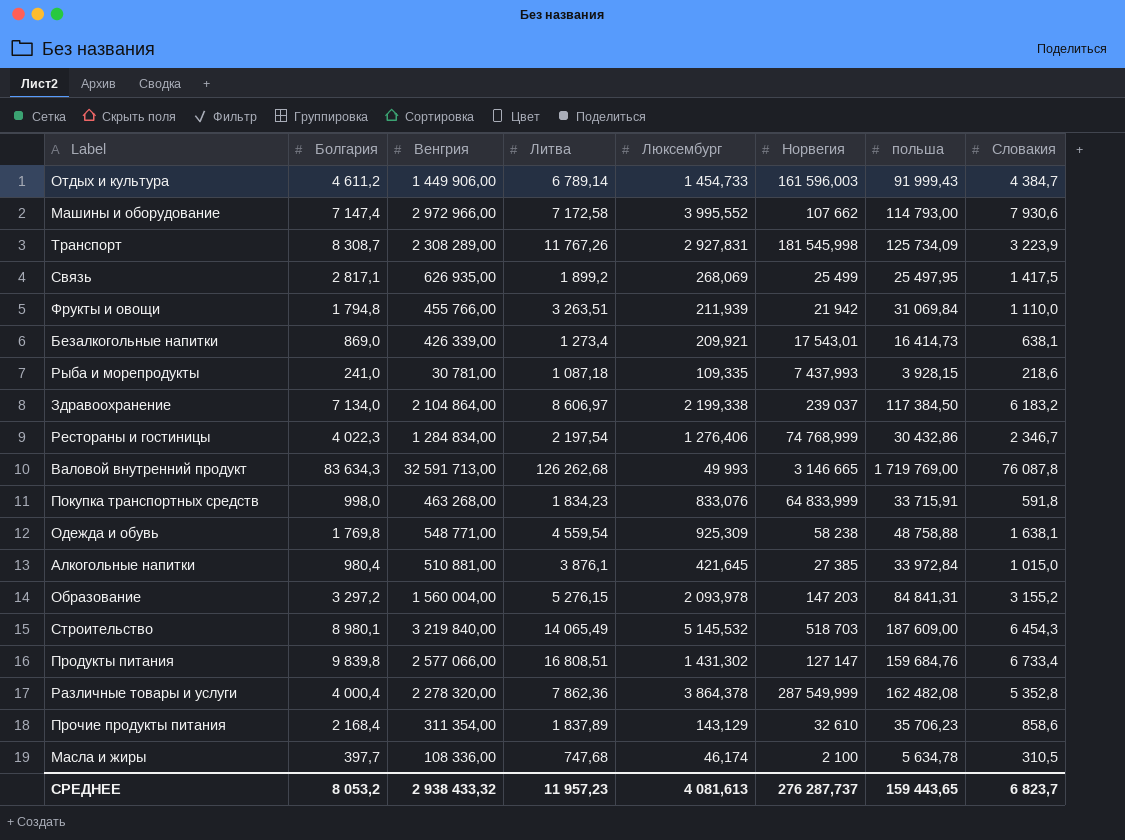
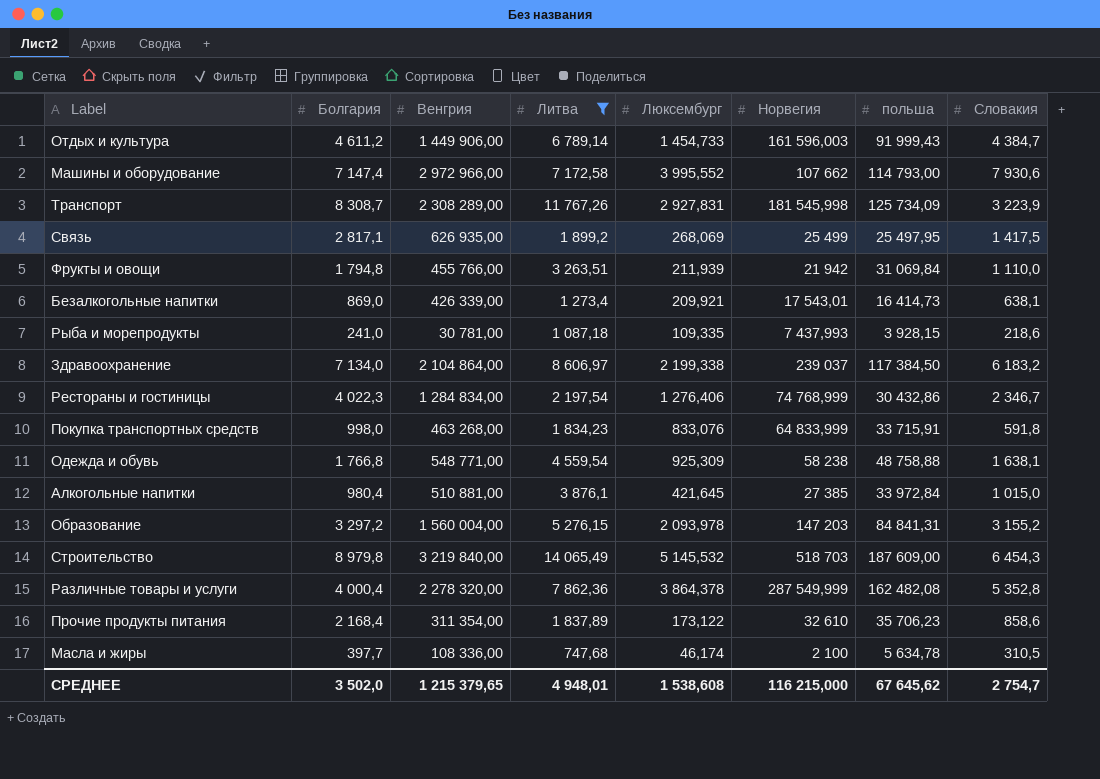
filter: none -> Литва <= 14 065,49
Одежда и обувь | Болгария: 1 769,8 -> 1 766,8
Строительство | Болгария: 8 980,1 -> 8 979,8
Прочие продукты питания | Люксембург: 143,129 -> 173,122
СРЕДНЕЕ | Болгария: 8 053,2 -> 3 502,0
СРЕДНЕЕ | Венгрия: 2 938 433,32 -> 1 215 379,65
СРЕДНЕЕ | Литва: 11 957,23 -> 4 948,01
СРЕДНЕЕ | Люксембург: 4 081,613 -> 1 538,608
СРЕДНЕЕ | Норвегия: 276 287,737 -> 116 215,000
СРЕДНЕЕ | польша: 159 443,65 -> 67 645,62
СРЕДНЕЕ | Словакия: 6 823,7 -> 2 754,7

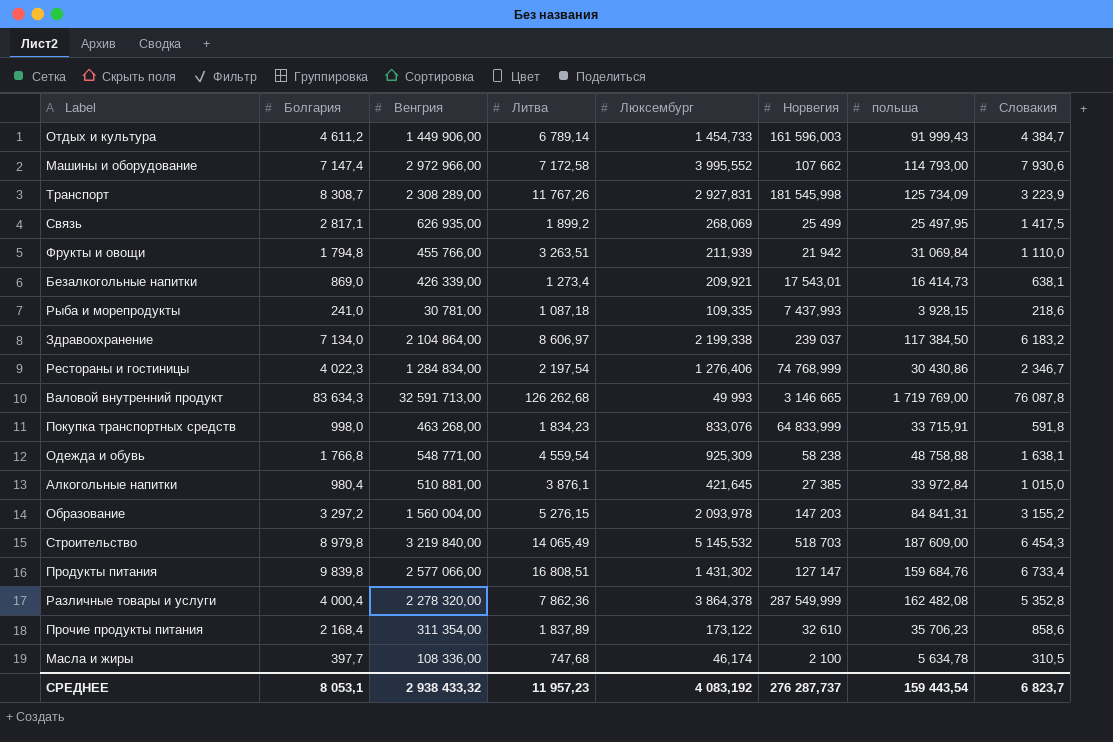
filter: Литва <= 14 065,49 -> none
Рестораны и гостиницы | польша: 30 432,86 -> 30 430,86
СРЕДНЕЕ | Болгария: 3 502,0 -> 8 053,1
СРЕДНЕЕ | Венгрия: 1 215 379,65 -> 2 938 433,32
СРЕДНЕЕ | Литва: 4 948,01 -> 11 957,23
СРЕДНЕЕ | Люксембург: 1 538,608 -> 4 083,192
СРЕДНЕЕ | Норвегия: 116 215,000 -> 276 287,737
СРЕДНЕЕ | польша: 67 645,62 -> 159 443,54
СРЕДНЕЕ | Словакия: 2 754,7 -> 6 823,7

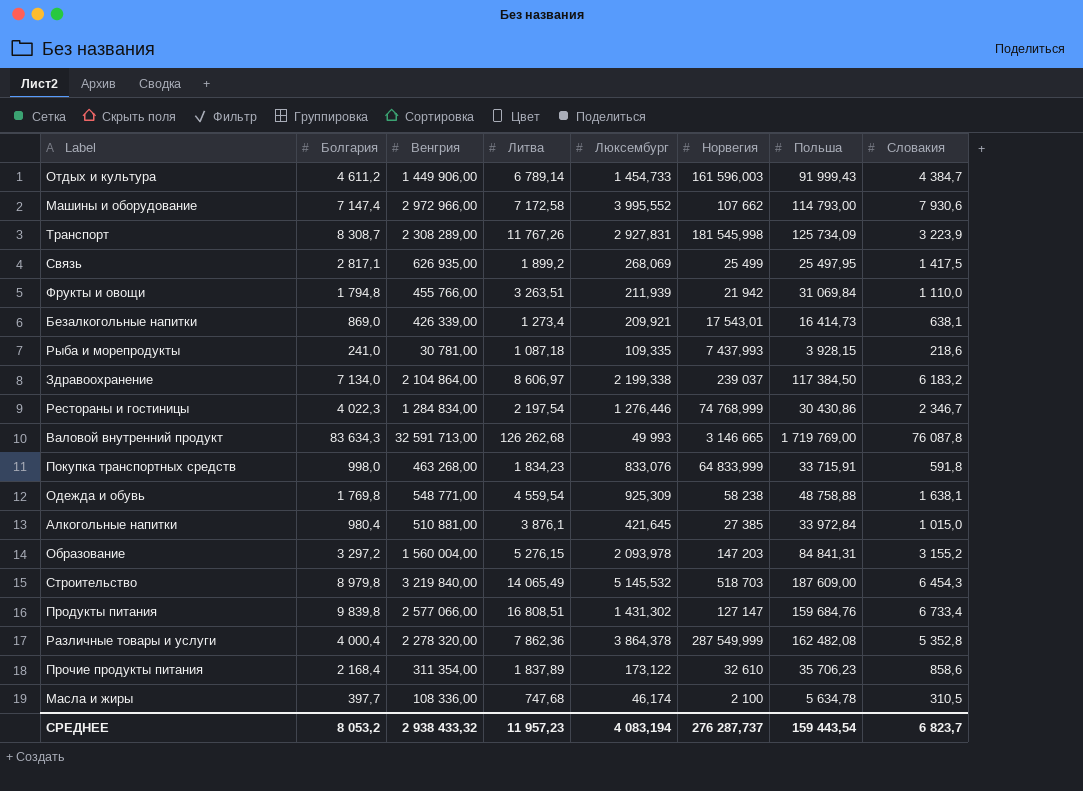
column name: польша -> Польша
Рестораны и гостиницы | Люксембург: 1 276,406 -> 1 276,446
Одежда и обувь | Болгария: 1 766,8 -> 1 769,8
СРЕДНЕЕ | Болгария: 8 053,1 -> 8 053,2
СРЕДНЕЕ | Люксембург: 4 083,192 -> 4 083,194

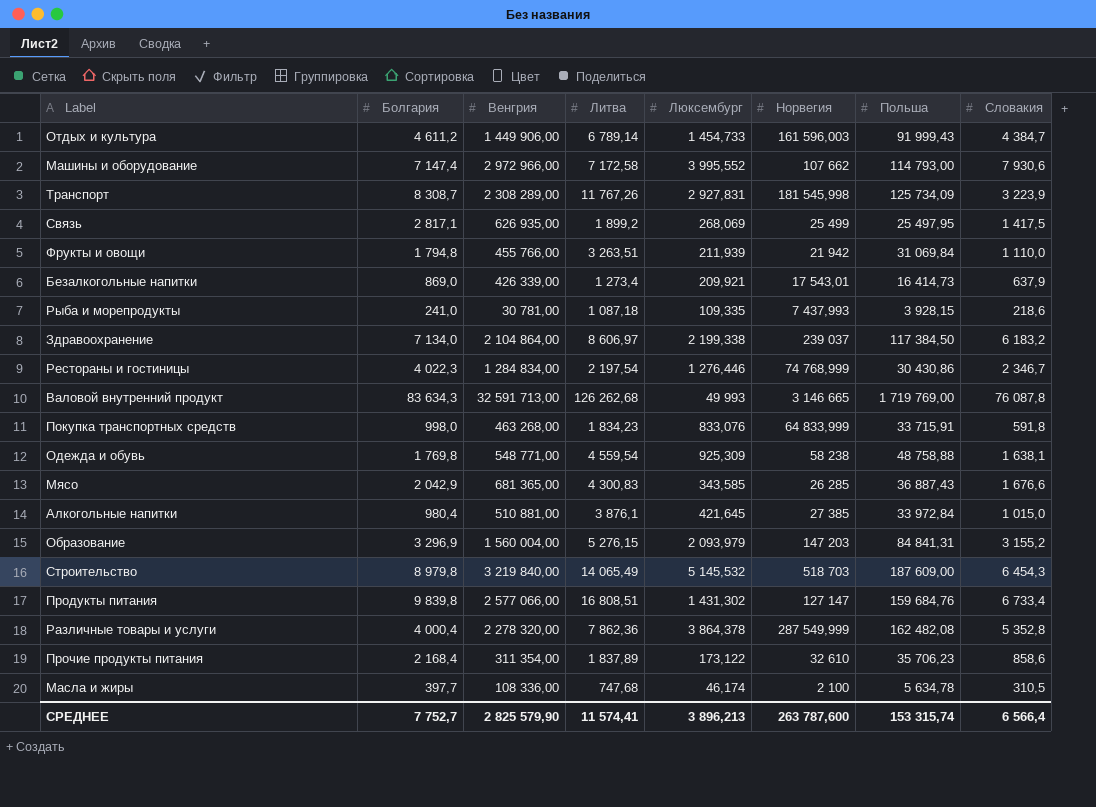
Безалкогольные напитки | Словакия: 638,1 -> 637,9
row Мясо: none -> 2 042,9 | 681 365,00 | 4 300,83 | 343,585 | 26 285 | 36 887,43 | 1 676,6
Образование | Болгария: 3 297,2 -> 3 296,9
Образование | Люксембург: 2 093,978 -> 2 093,979
СРЕДНЕЕ | Болгария: 8 053,2 -> 7 752,7
СРЕДНЕЕ | Венгрия: 2 938 433,32 -> 2 825 579,90
СРЕДНЕЕ | Литва: 11 957,23 -> 11 574,41
СРЕДНЕЕ | Люксембург: 4 083,194 -> 3 896,213
СРЕДНЕЕ | Норвегия: 276 287,737 -> 263 787,600
СРЕДНЕЕ | Польша: 159 443,54 -> 153 315,74
СРЕДНЕЕ | Словакия: 6 823,7 -> 6 566,4

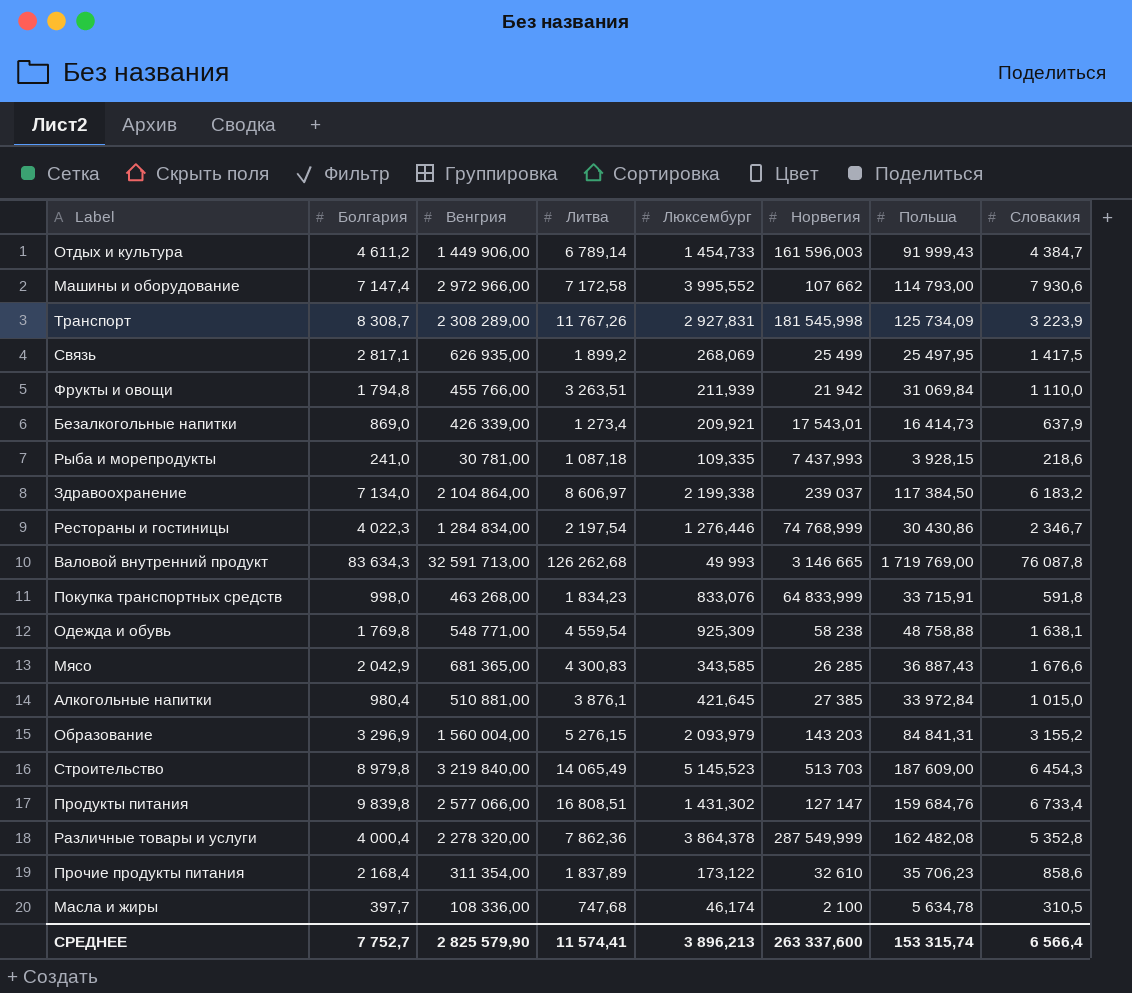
Образование | Норвегия: 147 203 -> 143 203
Строительство | Люксембург: 5 145,532 -> 5 145,523
Строительство | Норвегия: 518 703 -> 513 703
СРЕДНЕЕ | Норвегия: 263 787,600 -> 263 337,600

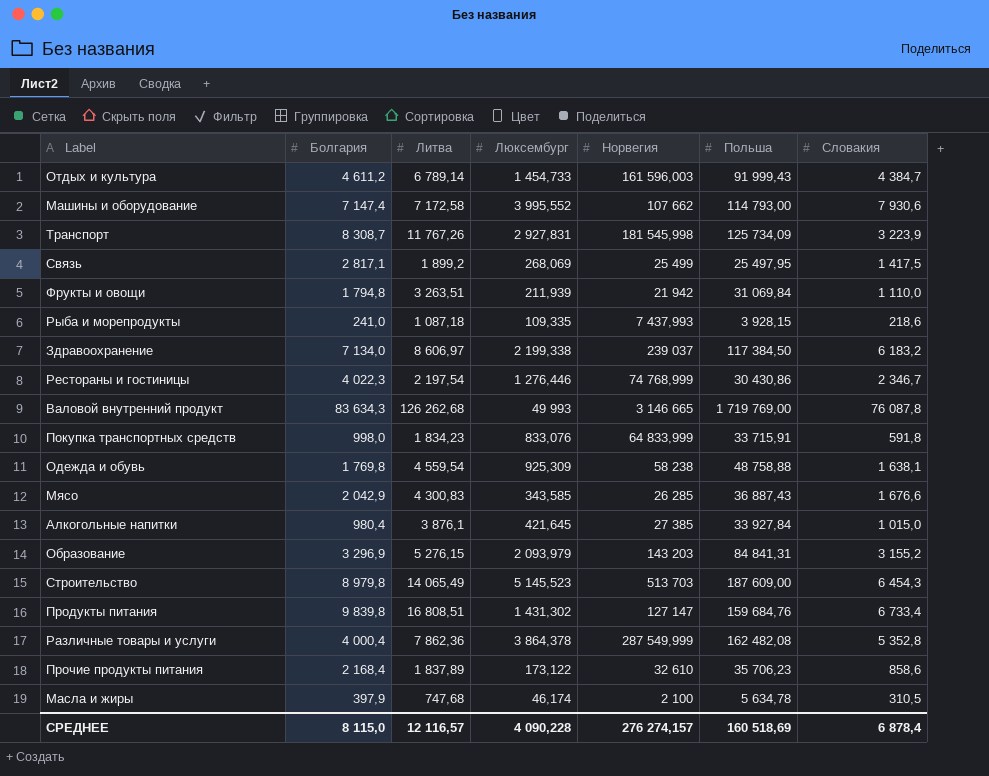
column Венгрия | position: 3 -> none
row Безалкогольные напитки: 869,0 | 426 339,00 | 1 273,4 | 209,921 | 17 543,01 | 16 414,73 | 637,9 -> none
Алкогольные напитки | Польша: 33 972,84 -> 33 927,84
Масла и жиры | Болгария: 397,7 -> 397,9
СРЕДНЕЕ | Болгария: 7 752,7 -> 8 115,0
СРЕДНЕЕ | Литва: 11 574,41 -> 12 116,57
СРЕДНЕЕ | Люксембург: 3 896,213 -> 4 090,228
СРЕДНЕЕ | Норвегия: 263 337,600 -> 276 274,157
СРЕДНЕЕ | Польша: 153 315,74 -> 160 518,69
СРЕДНЕЕ | Словакия: 6 566,4 -> 6 878,4

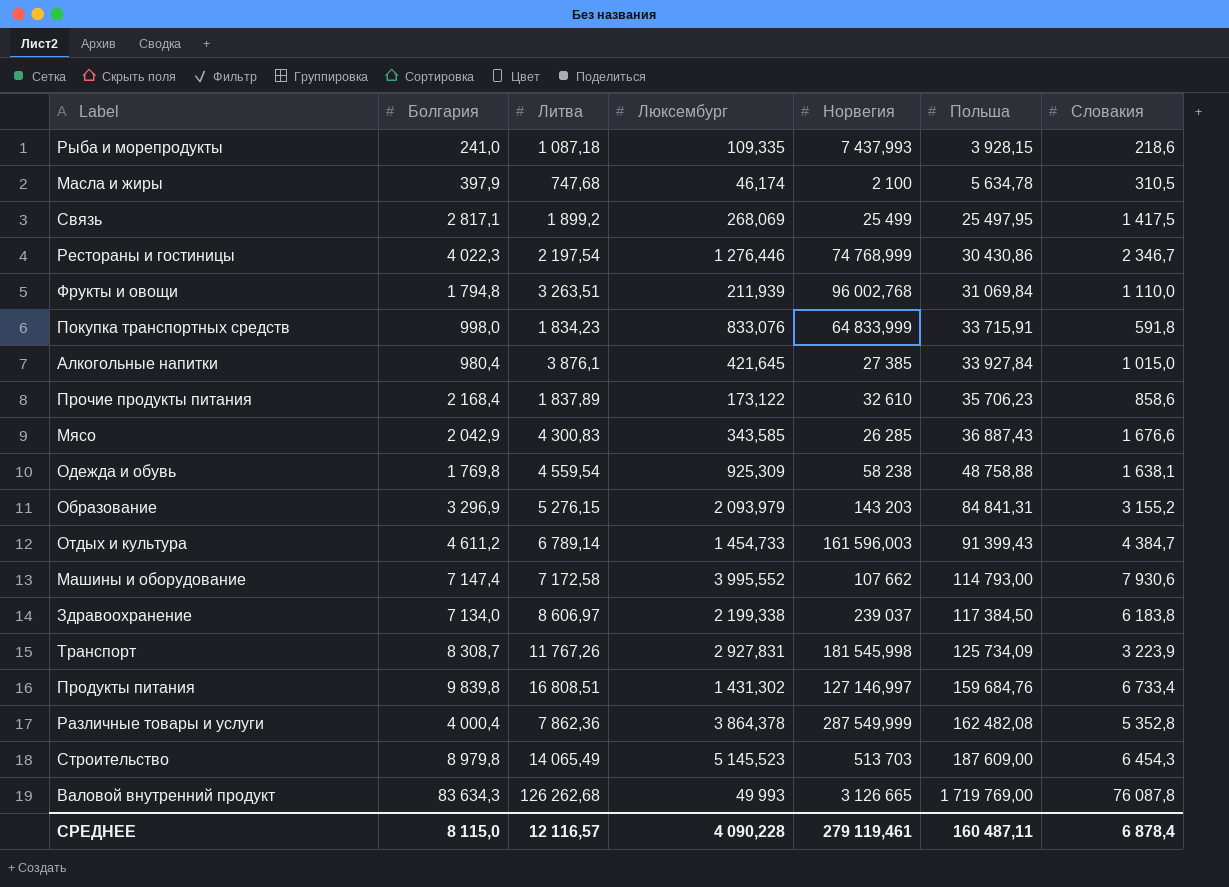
row order: none -> Польша ascending
Фрукты и овощи | Норвегия: 21 942 -> 96 002,768
Отдых и культура | Польша: 91 999,43 -> 91 399,43
Здравоохранение | Словакия: 6 183,2 -> 6 183,8
Продукты питания | Норвегия: 127 147 -> 127 146,997
Валовой внутренний продукт | Норвегия: 3 146 665 -> 3 126 665
СРЕДНЕЕ | Норвегия: 276 274,157 -> 279 119,461
СРЕДНЕЕ | Польша: 160 518,69 -> 160 487,11

